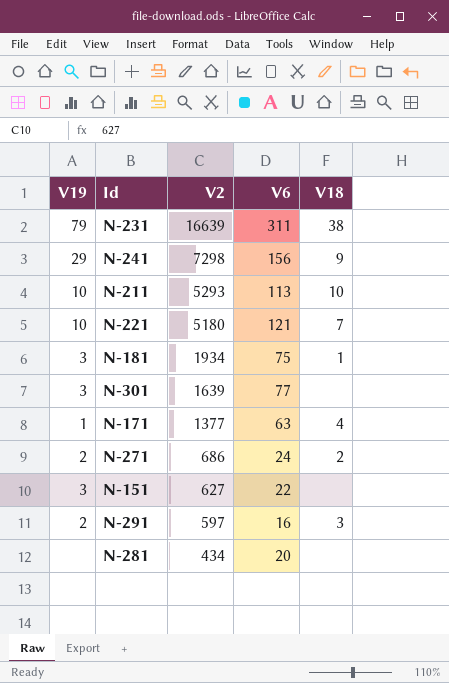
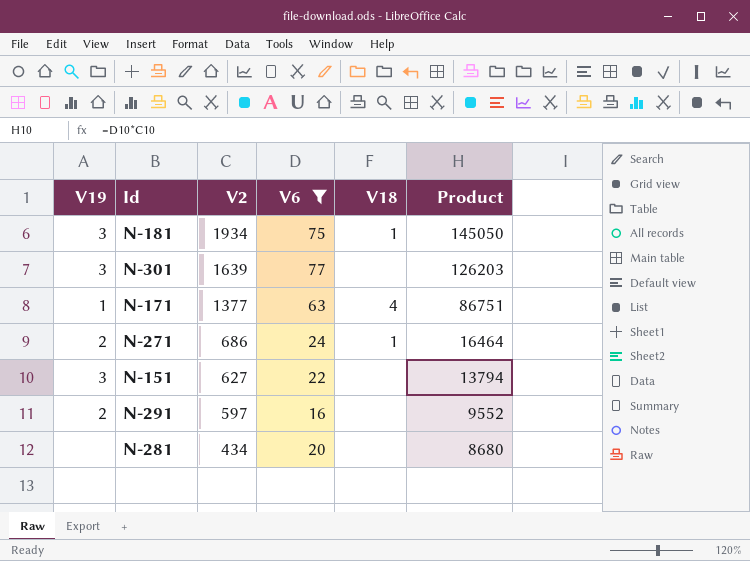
filter: none -> V6 <= 77
column Product | formula: none -> [V2] * [V6]
N-271 | V18: 2 -> 1
N-291 | V18: 3 -> none

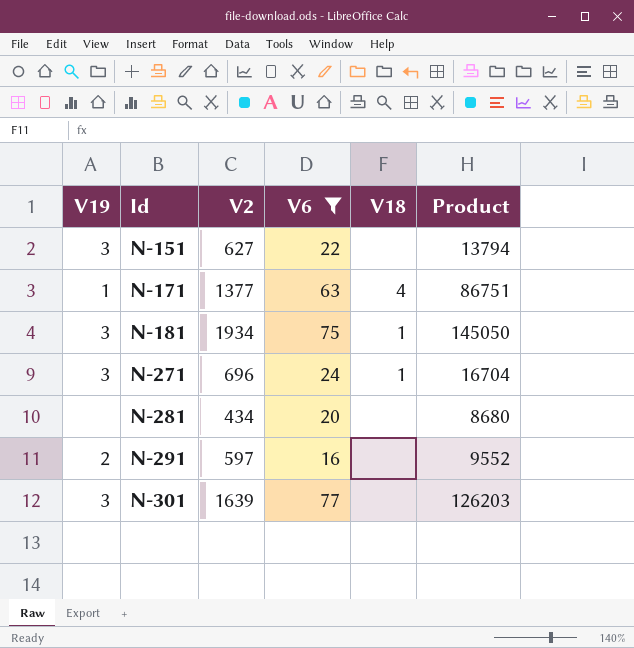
row order: V2 descending -> Id ascending
N-271 | V19: 2 -> 3
N-271 | V2: 686 -> 696
N-271 | Product: 16464 -> 16704

